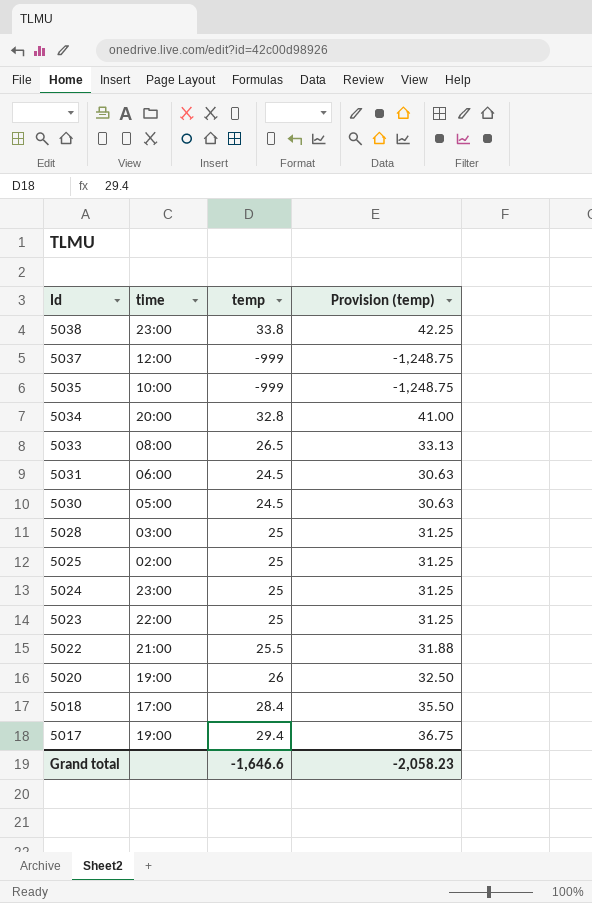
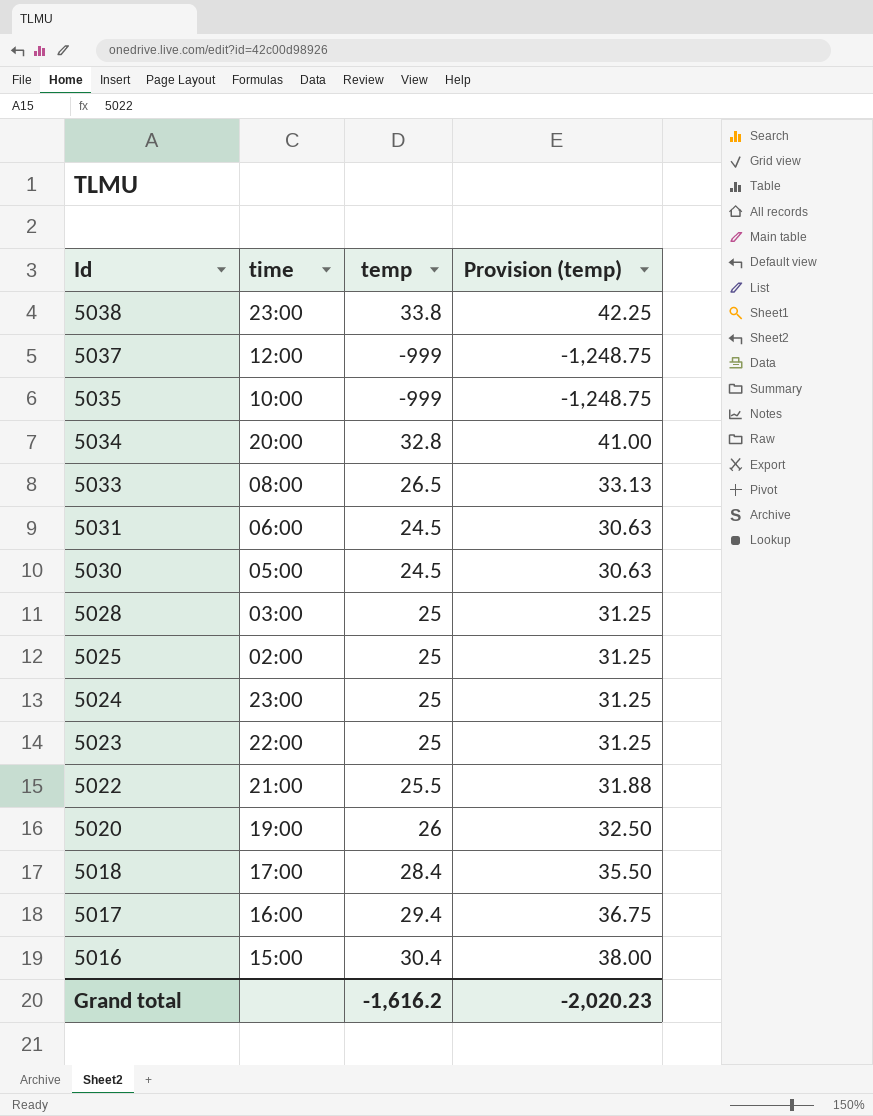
5017 | time: 19:00 -> 16:00
row 5016: none -> 15:00 | 30.4 | 38.00
Grand total | temp: -1,646.6 -> -1,616.2
Grand total | Provision (temp): -2,058.23 -> -2,020.23

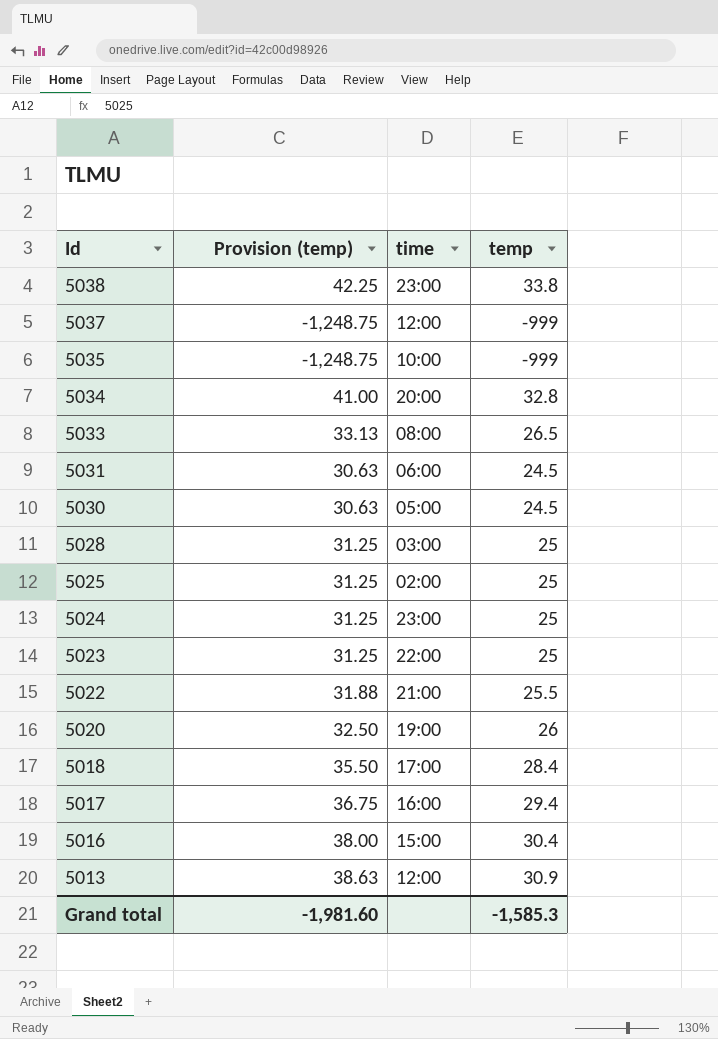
column Provision (temp) | position: 4 -> 2
row 5013: none -> 38.63 | 12:00 | 30.9
Grand total | Provision (temp): -2,020.23 -> -1,981.60
Grand total | temp: -1,616.2 -> -1,585.3

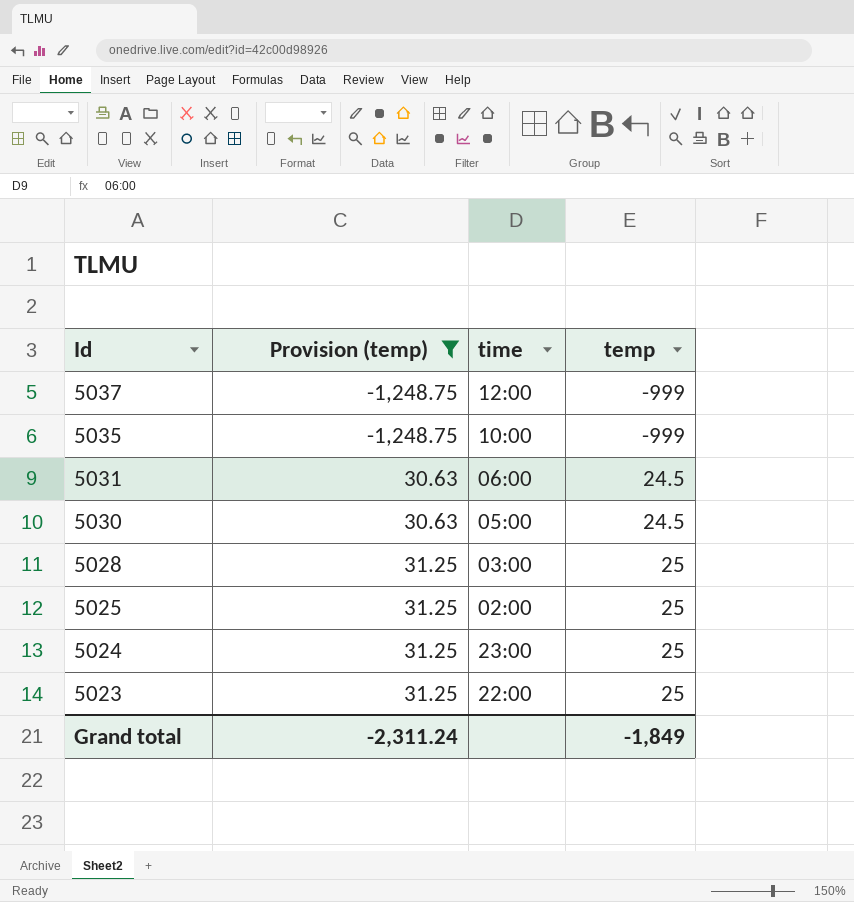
filter: none -> Provision (temp) <= 31.25
Grand total | Provision (temp): -1,981.60 -> -2,311.24
Grand total | temp: -1,585.3 -> -1,849

